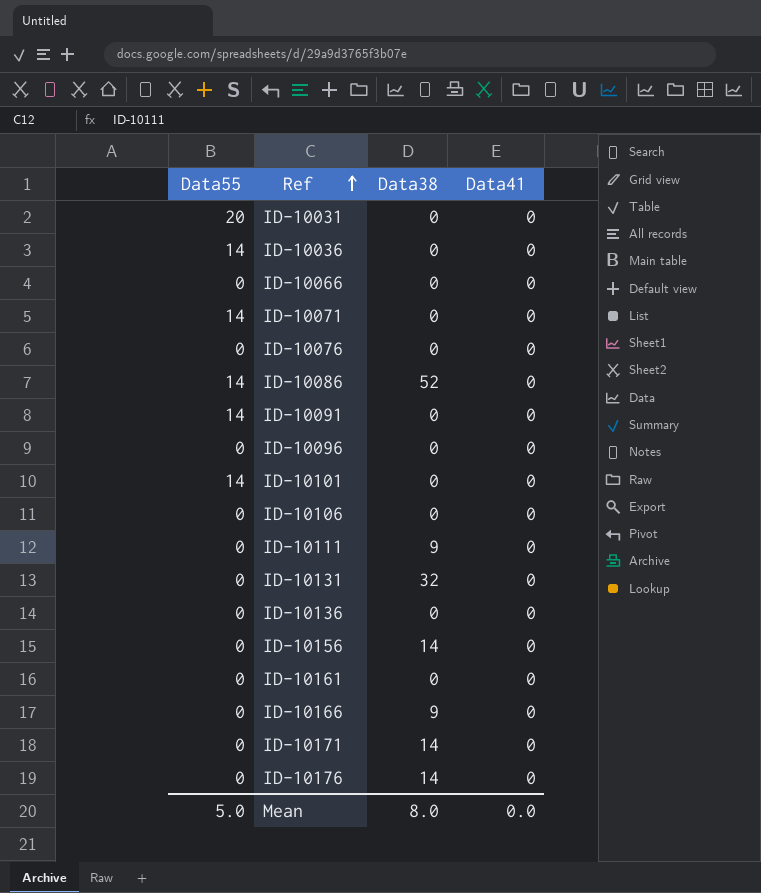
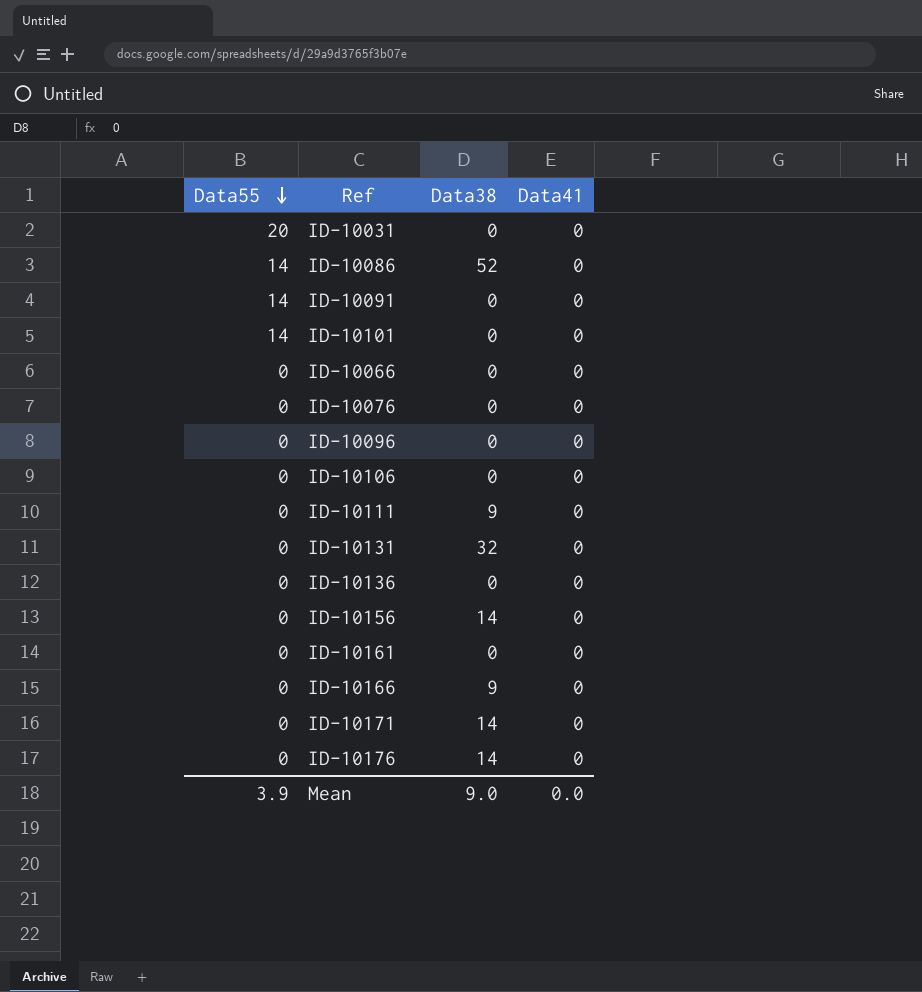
row order: Ref ascending -> Data55 descending
row ID-10036: 14 | 0 | 0 -> none
row ID-10071: 14 | 0 | 0 -> none
Mean | Data55: 5.0 -> 3.9
Mean | Data38: 8.0 -> 9.0

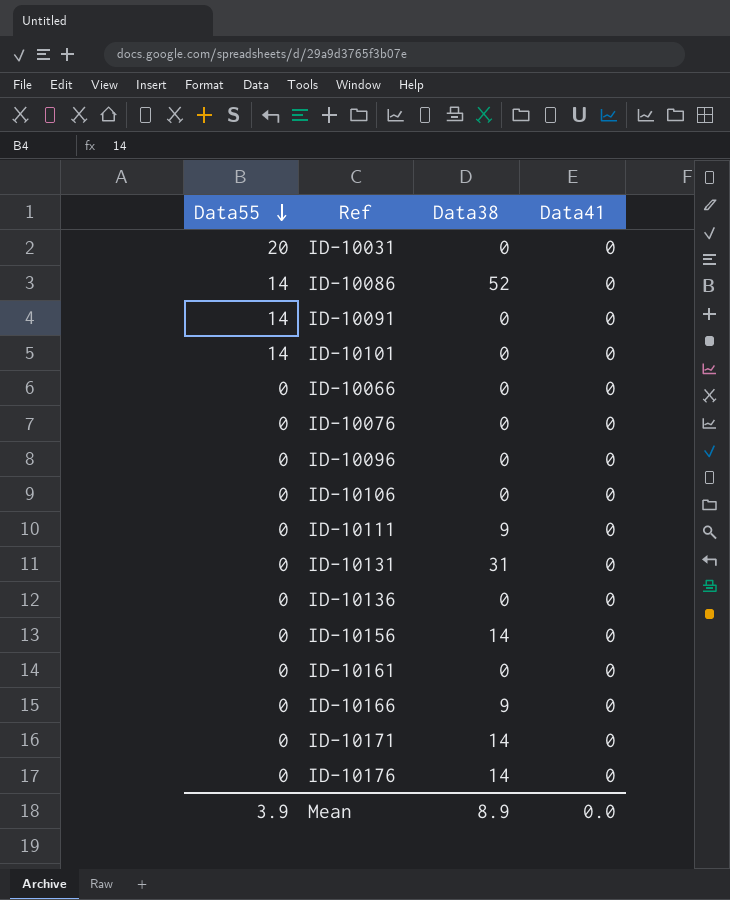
ID-10131 | Data38: 32 -> 31
Mean | Data38: 9.0 -> 8.9

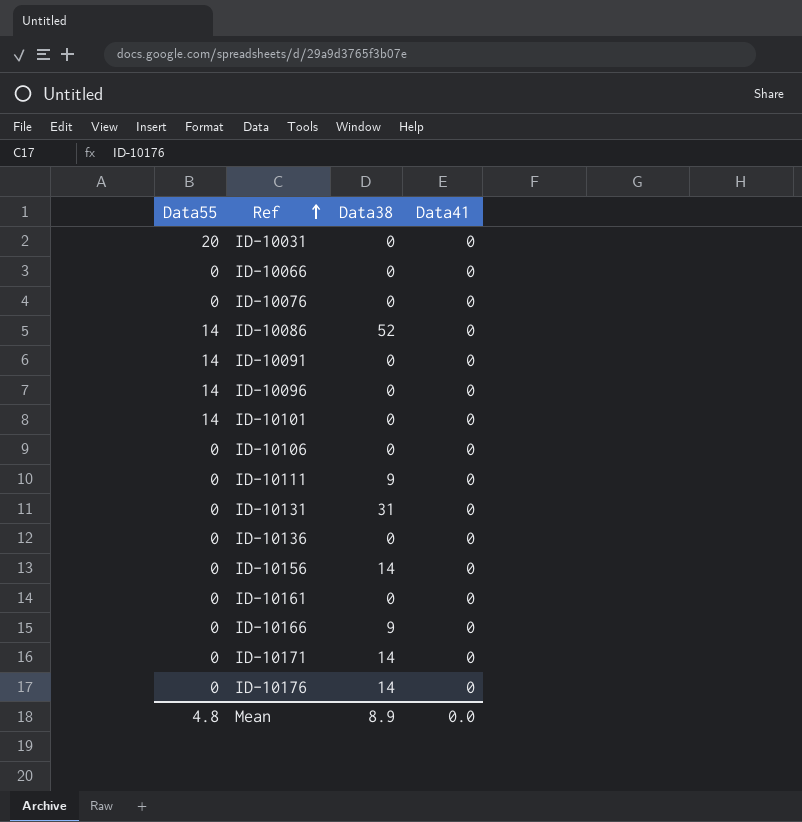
row order: Data55 descending -> Ref ascending
ID-10096 | Data55: 0 -> 14
Mean | Data55: 3.9 -> 4.8

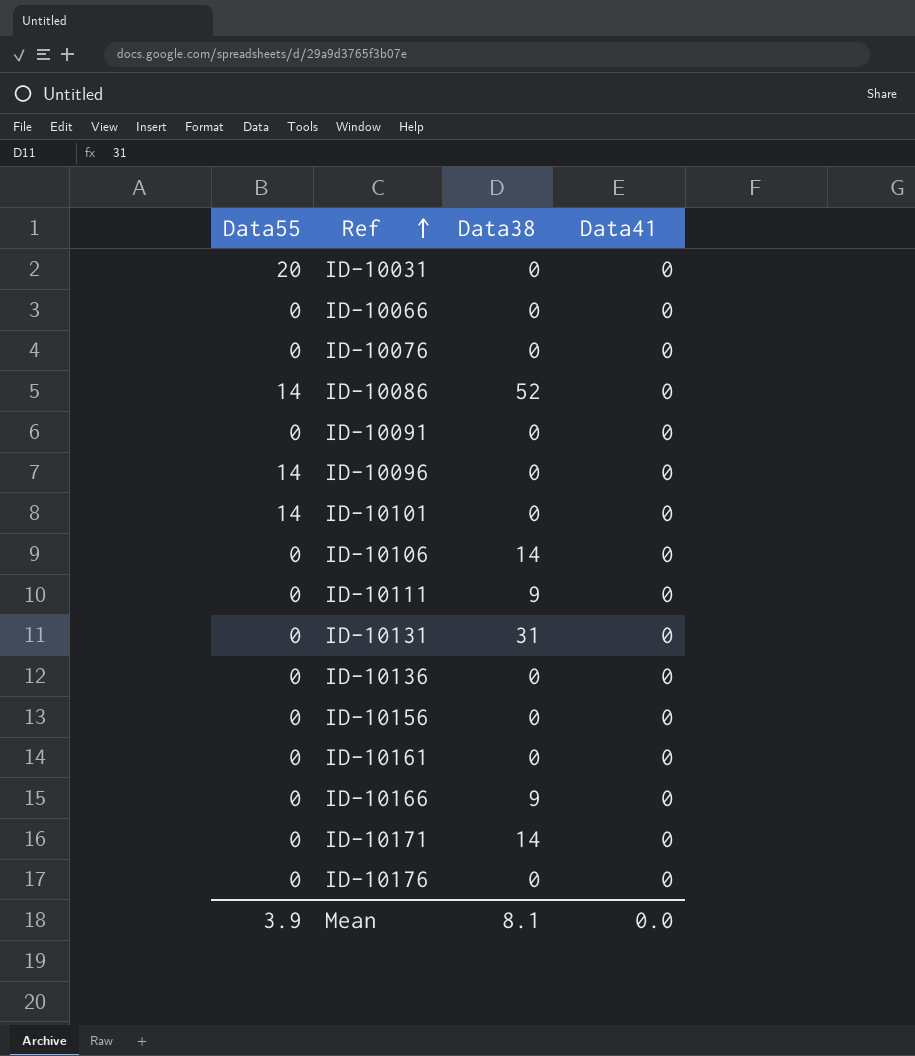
ID-10091 | Data55: 14 -> 0
ID-10106 | Data38: 0 -> 14
ID-10156 | Data38: 14 -> 0
ID-10176 | Data38: 14 -> 0
Mean | Data55: 4.8 -> 3.9
Mean | Data38: 8.9 -> 8.1

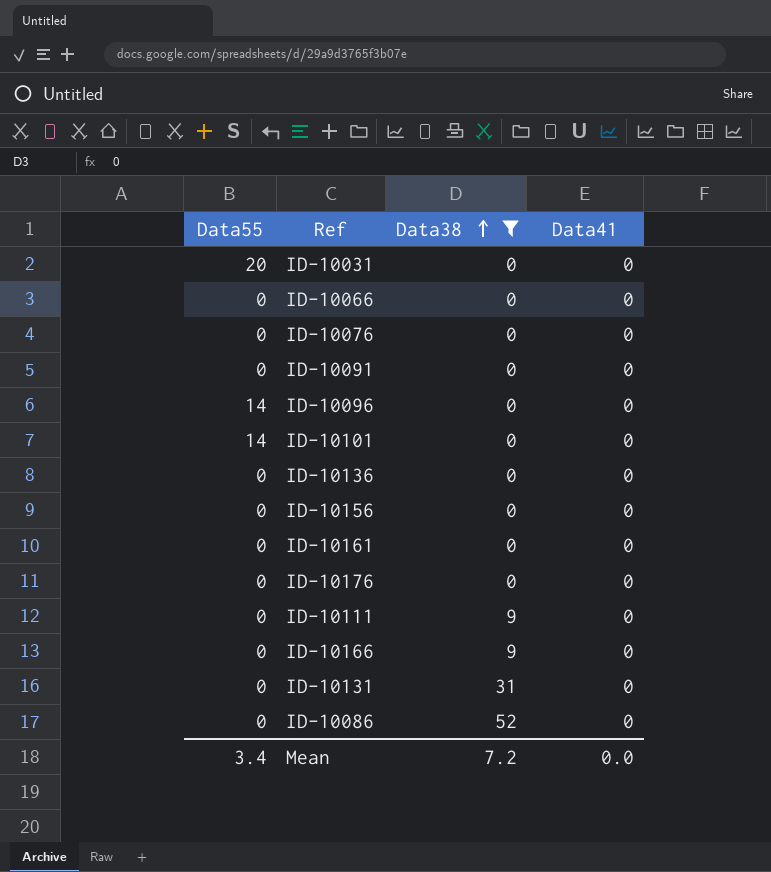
filter: none -> Data38 != 14
row order: Ref ascending -> Data38 ascending
ID-10086 | Data55: 14 -> 0
Mean | Data55: 3.9 -> 3.4
Mean | Data38: 8.1 -> 7.2

